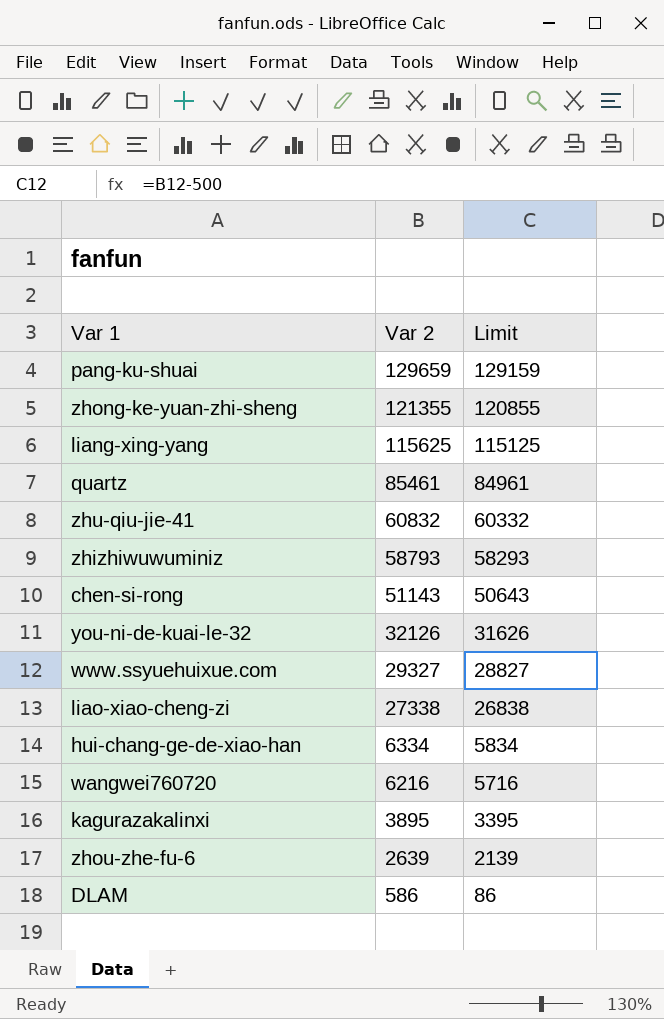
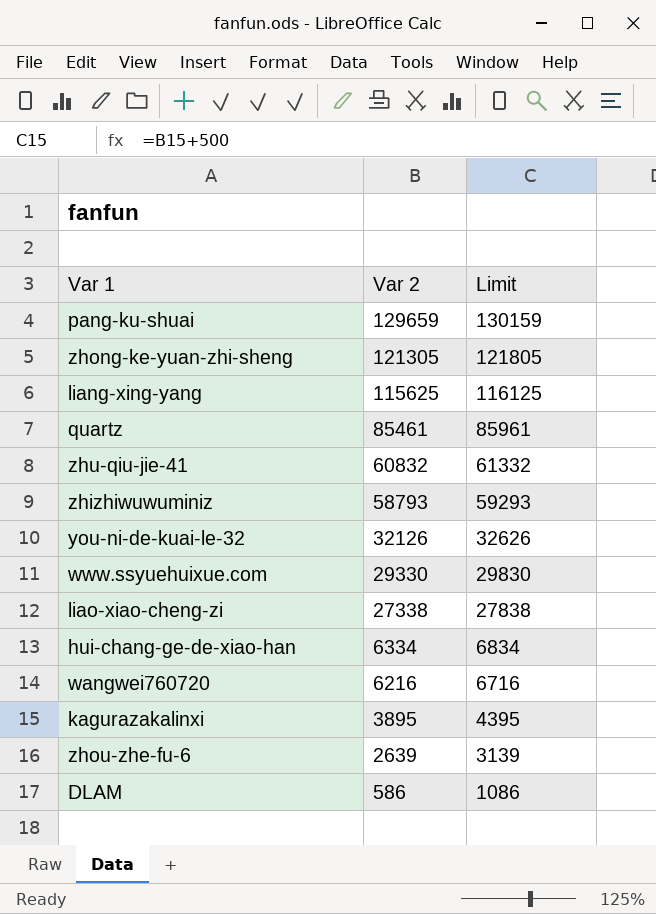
column Limit | formula: [Var 2] - 500 -> [Var 2] + 500
row chen-si-rong: 51143 | 50643 -> none
zhong-ke-yuan-zhi-sheng | Var 2: 121355 -> 121305
www.ssyuehuixue.com | Var 2: 29327 -> 29330

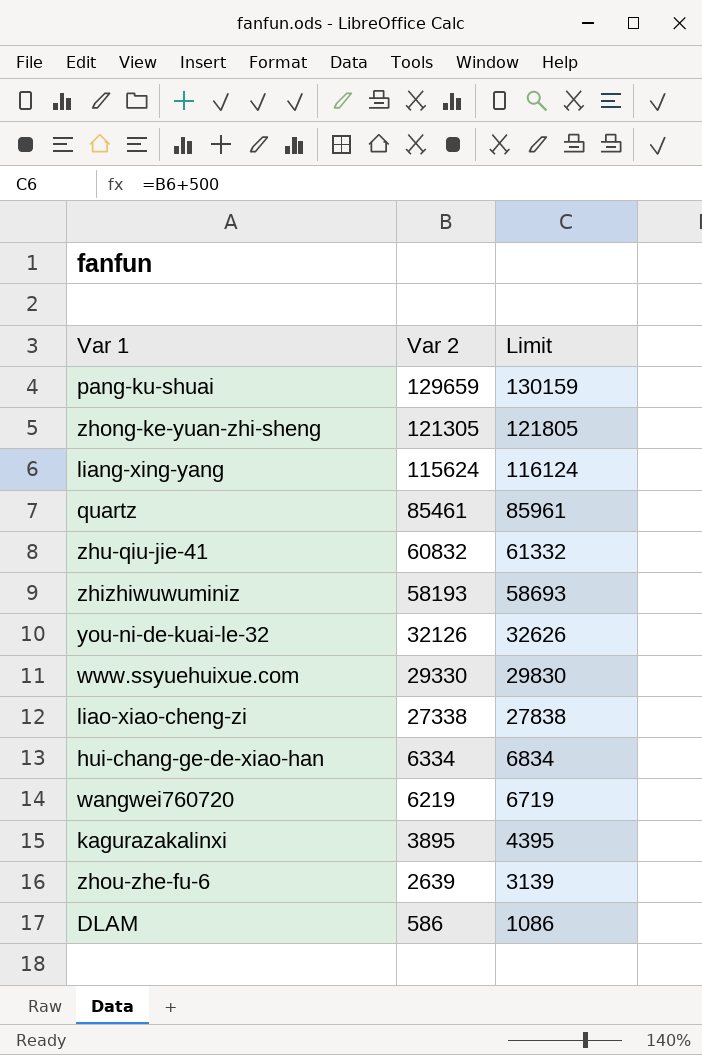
liang-xing-yang | Var 2: 115625 -> 115624
liang-xing-yang | Limit: 116125 -> 116124
zhizhiwuwuminiz | Var 2: 58793 -> 58193
zhizhiwuwuminiz | Limit: 59293 -> 58693
wangwei760720 | Var 2: 6216 -> 6219
wangwei760720 | Limit: 6716 -> 6719

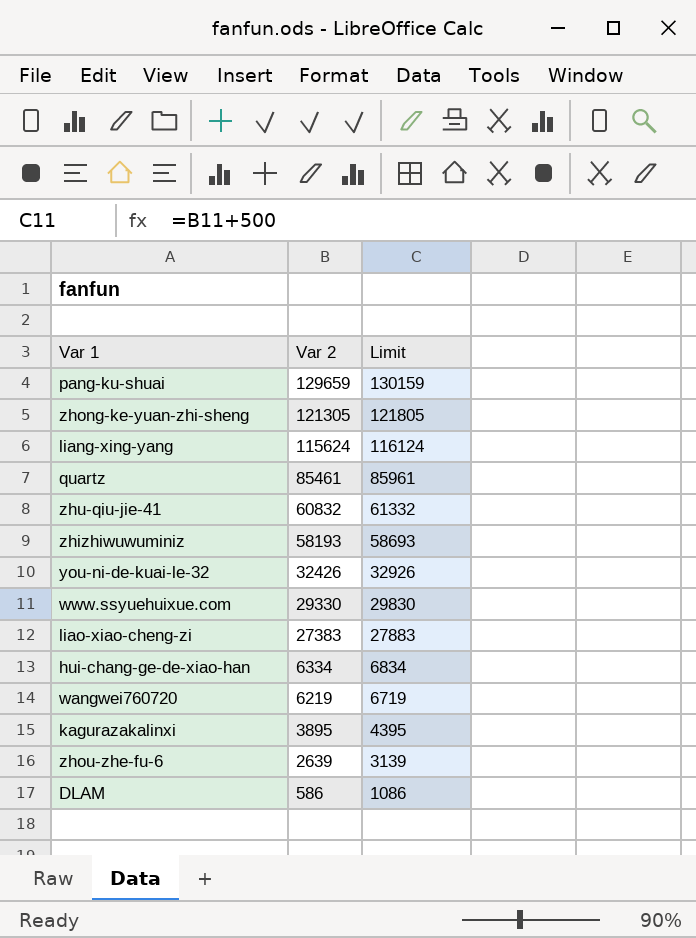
you-ni-de-kuai-le-32 | Var 2: 32126 -> 32426
you-ni-de-kuai-le-32 | Limit: 32626 -> 32926
liao-xiao-cheng-zi | Var 2: 27338 -> 27383
liao-xiao-cheng-zi | Limit: 27838 -> 27883

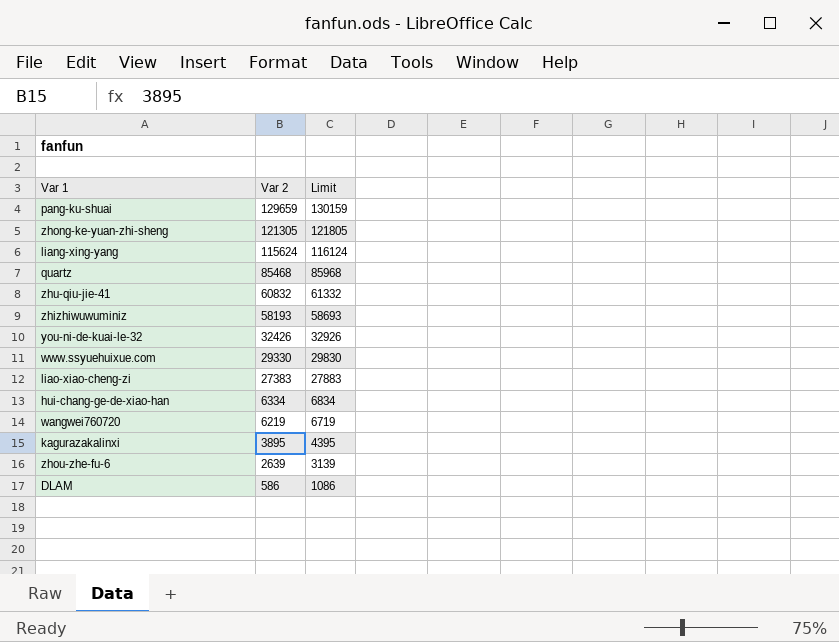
quartz | Var 2: 85461 -> 85468
quartz | Limit: 85961 -> 85968

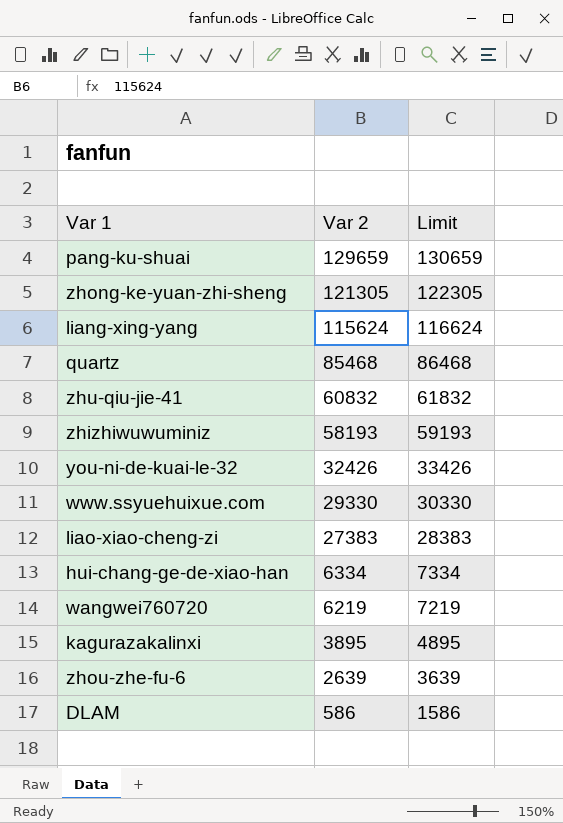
column Limit | formula: [Var 2] + 500 -> [Var 2] + 1000

